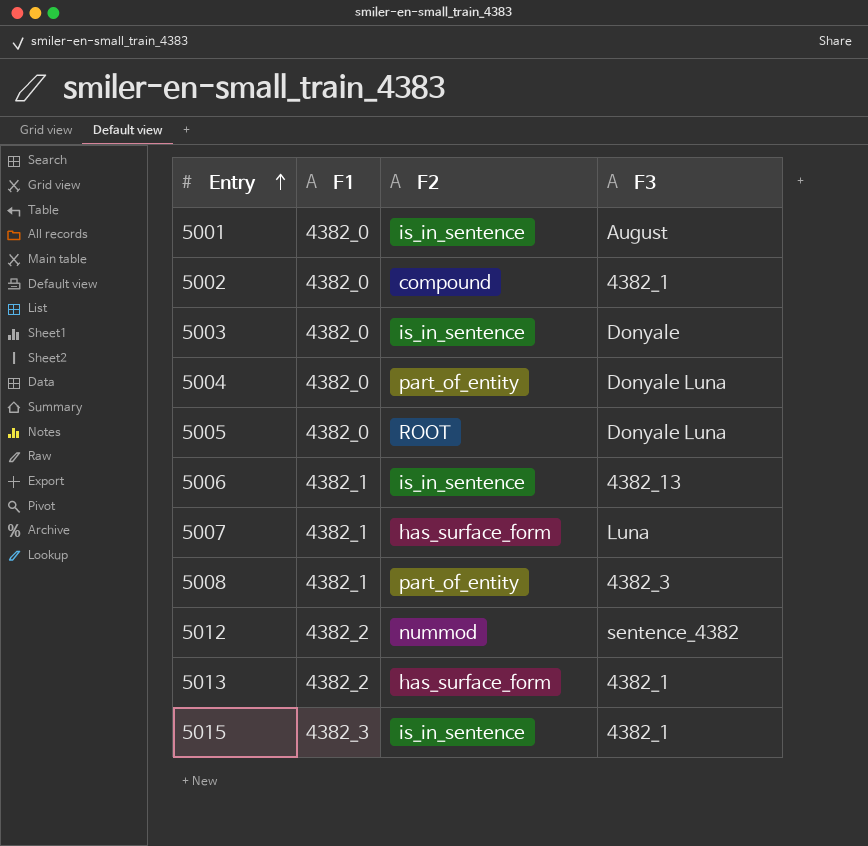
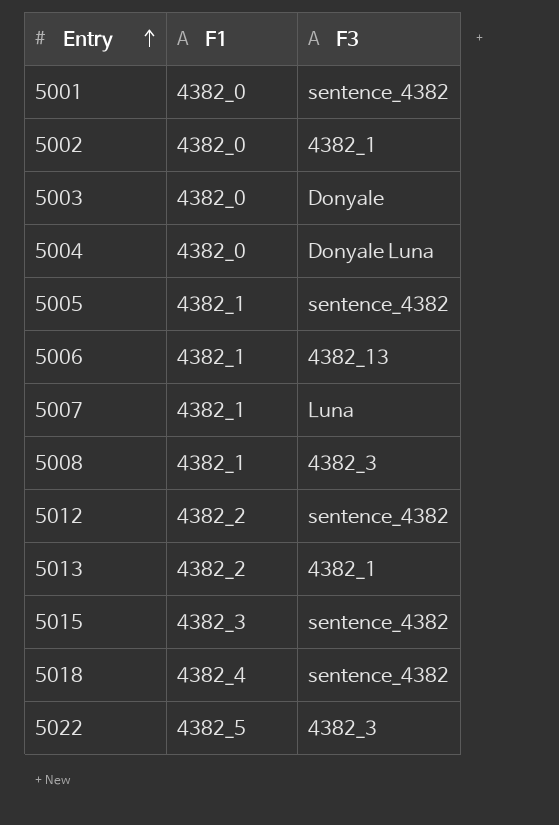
column F2 | position: 3 -> none
5001 | F3: August -> sentence_4382
5005 | F1: 4382_0 -> 4382_1
5005 | F3: Donyale Luna -> sentence_4382
5015 | F3: 4382_1 -> sentence_4382
row 5018: none -> 4382_4 | sentence_4382
row 5022: none -> 4382_5 | 4382_3

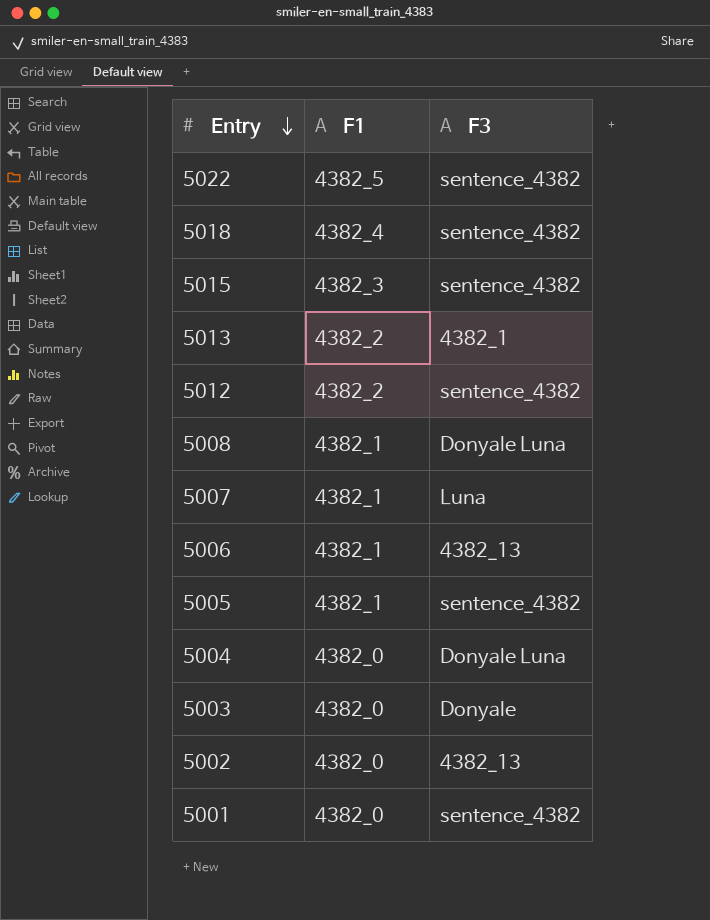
row order: Entry ascending -> Entry descending
5022 | F3: 4382_3 -> sentence_4382
5008 | F3: 4382_3 -> Donyale Luna
5002 | F3: 4382_1 -> 4382_13

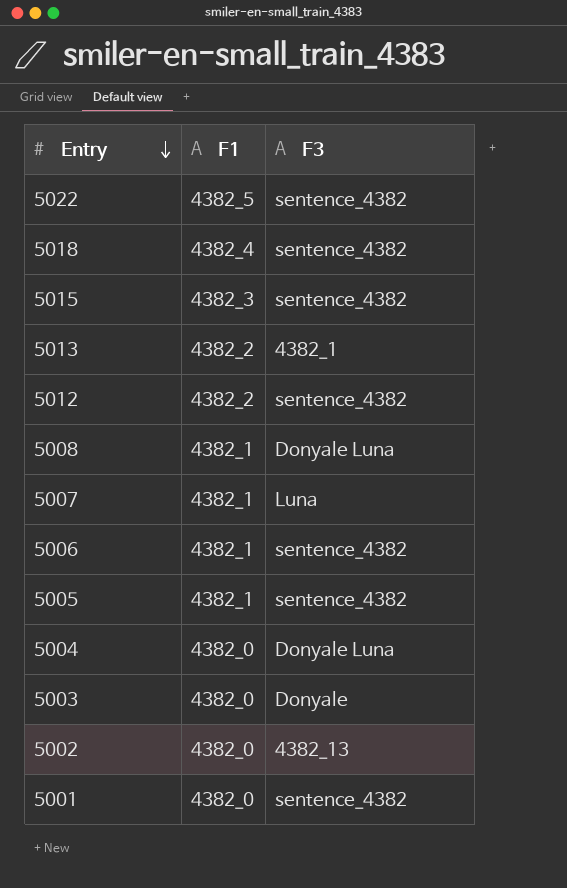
5006 | F3: 4382_13 -> sentence_4382

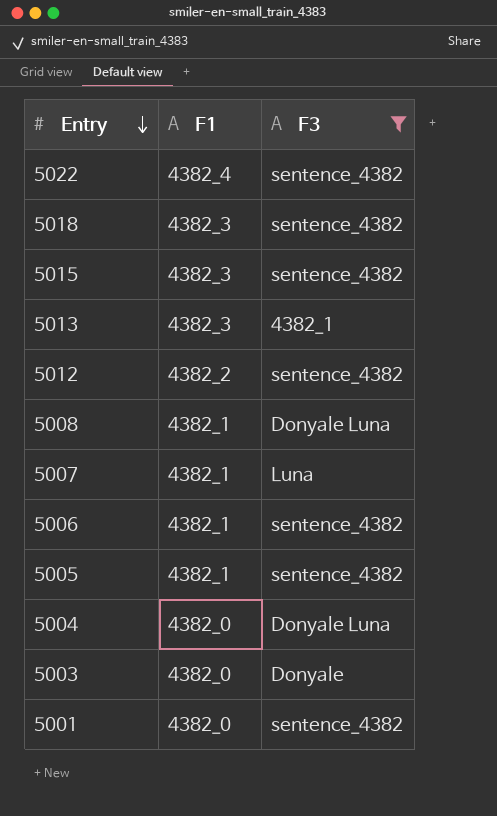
filter: none -> F3 != 4382_13
5022 | F1: 4382_5 -> 4382_4
5018 | F1: 4382_4 -> 4382_3
5013 | F1: 4382_2 -> 4382_3

